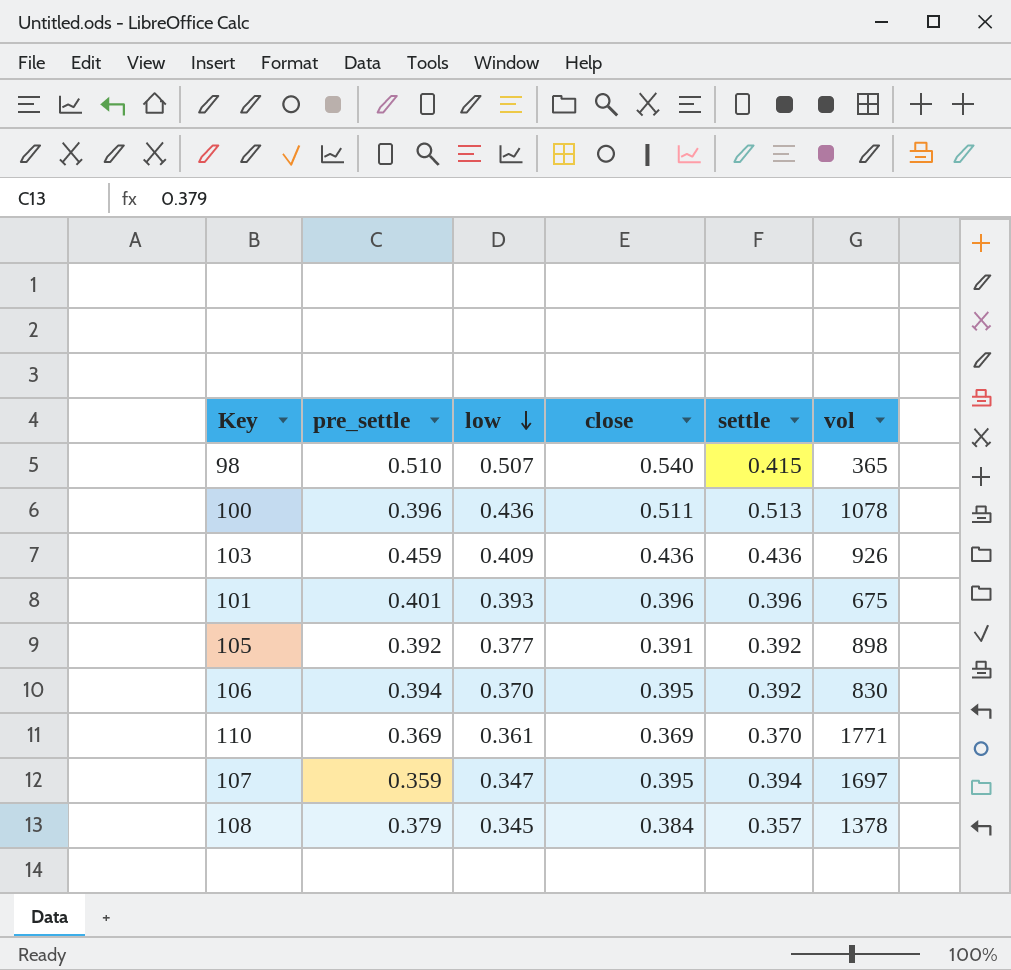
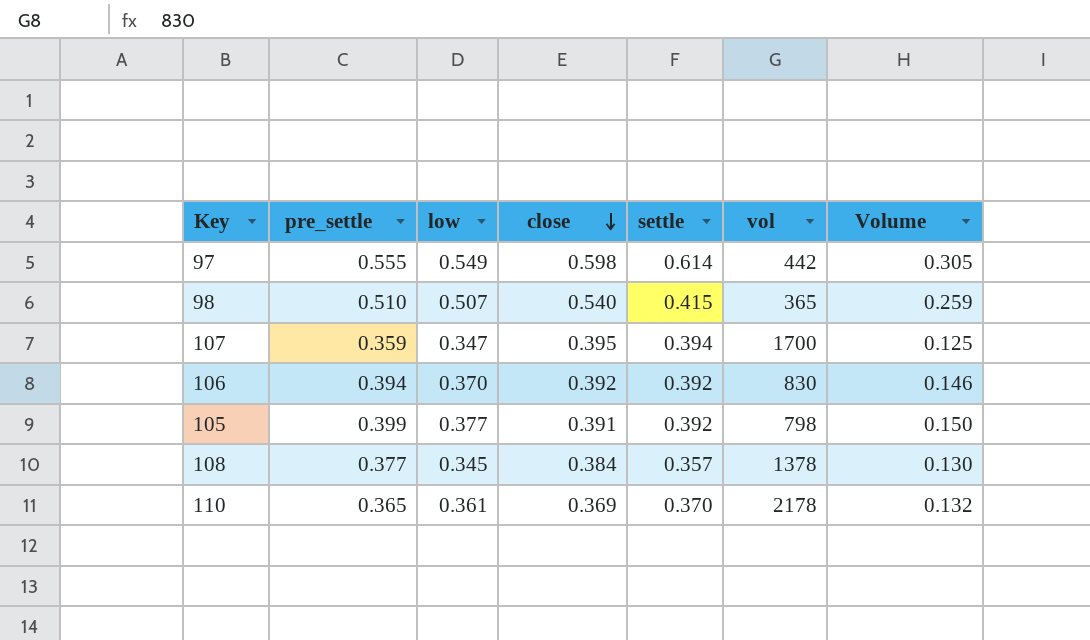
row order: low descending -> close descending
column Volume | formula: none -> [pre_settle] * [low]
row 100: 0.396 | 0.436 | 0.511 | 0.513 | 1078 -> none
row 103: 0.459 | 0.409 | 0.436 | 0.436 | 926 -> none
row 101: 0.401 | 0.393 | 0.396 | 0.396 | 675 -> none
row 97: none -> 0.555 | 0.549 | 0.598 | 0.614 | 442 | 0.305
107 | vol: 1697 -> 1700
106 | close: 0.395 -> 0.392
105 | pre_settle: 0.392 -> 0.399
105 | vol: 898 -> 798
108 | pre_settle: 0.379 -> 0.377
110 | pre_settle: 0.369 -> 0.365
110 | vol: 1771 -> 2178

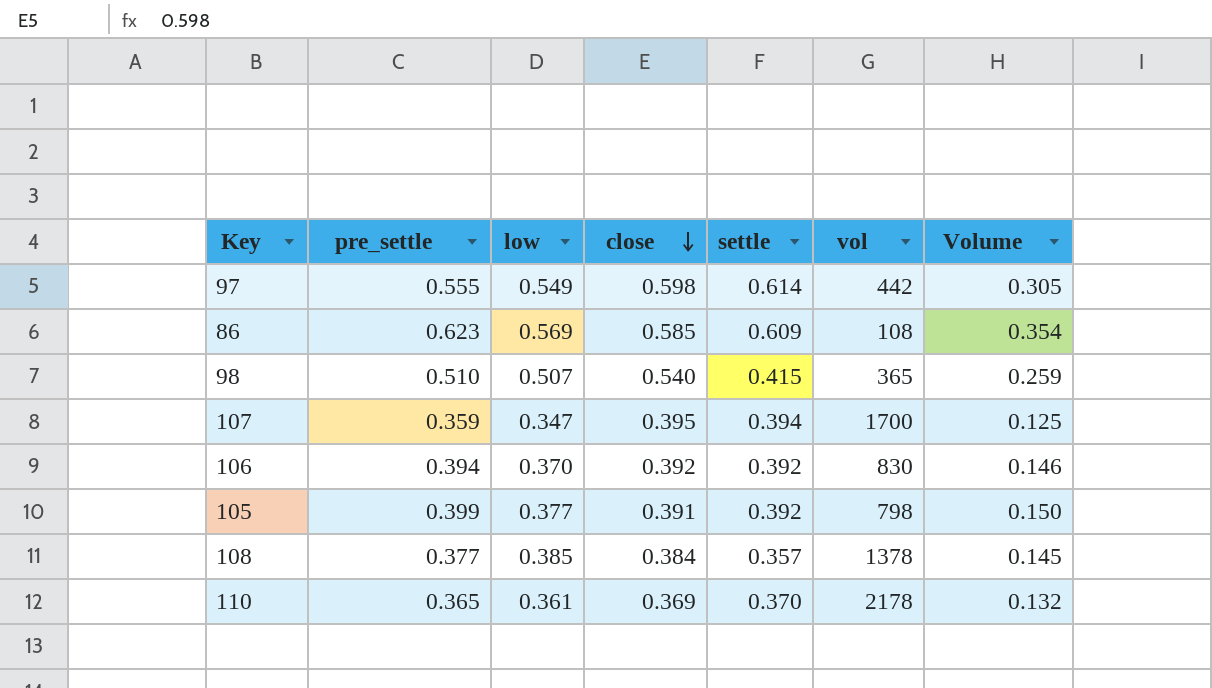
row 86: none -> 0.623 | 0.569 | 0.585 | 0.609 | 108 | 0.354
108 | low: 0.345 -> 0.385
108 | Volume: 0.130 -> 0.145

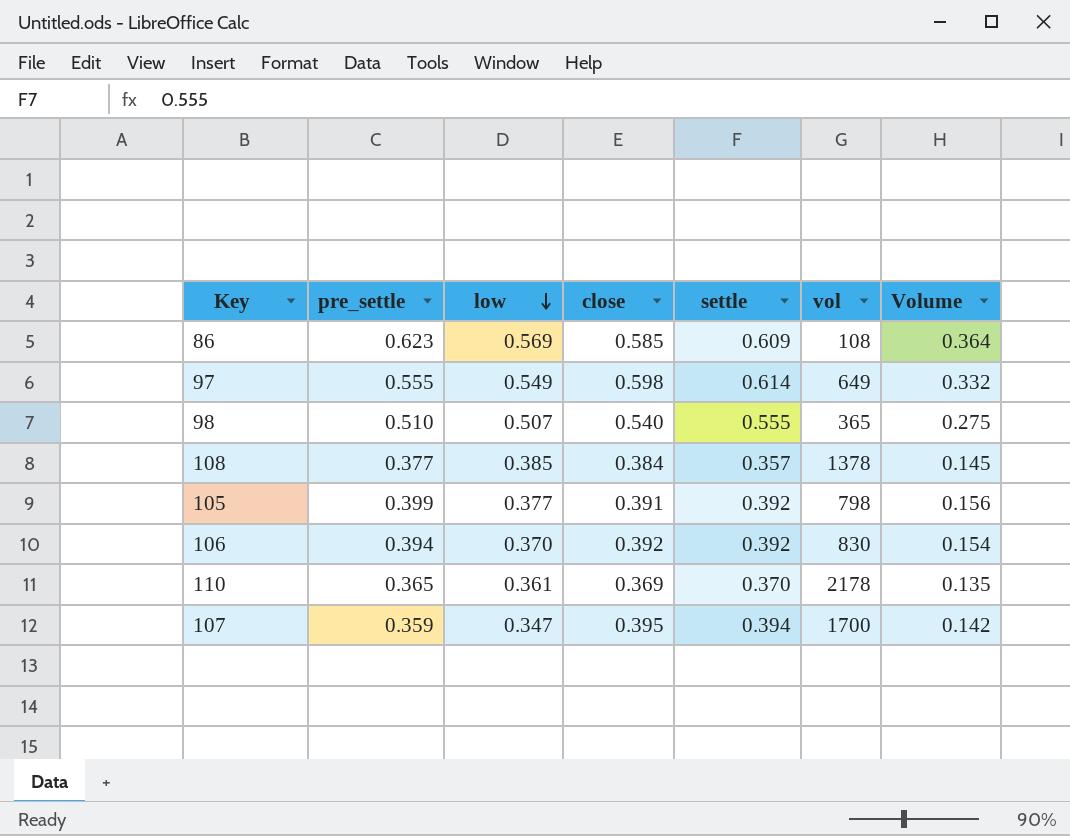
row order: close descending -> low descending
column Volume | formula: [pre_settle] * [low] -> [pre_settle] * [close]
97 | vol: 442 -> 649
98 | settle: 0.415 -> 0.555

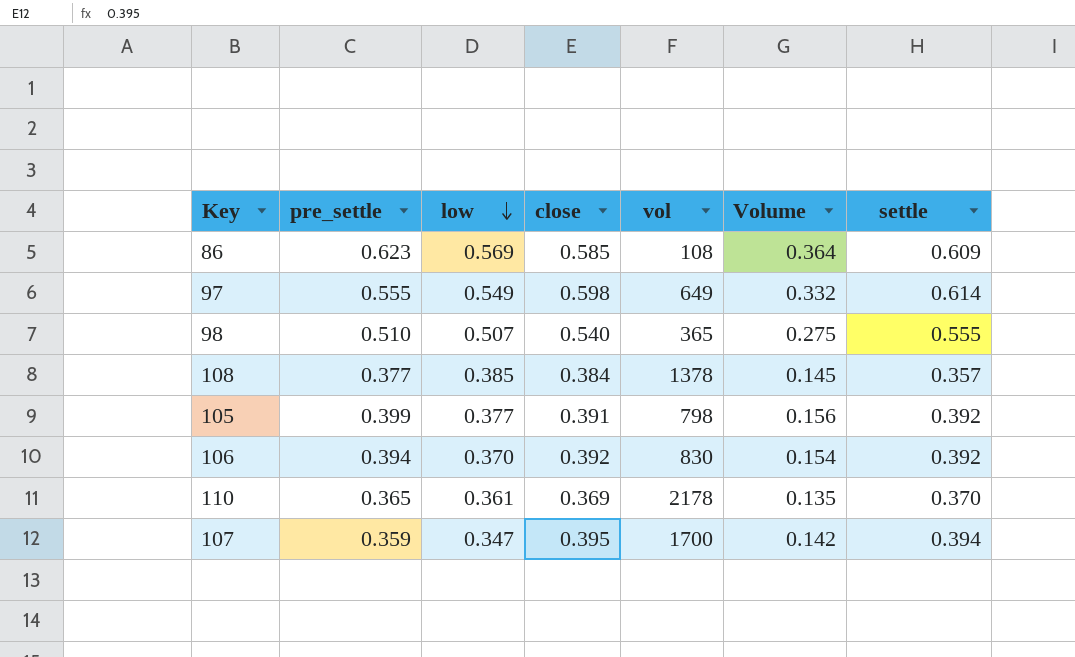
column settle | position: 5 -> 7

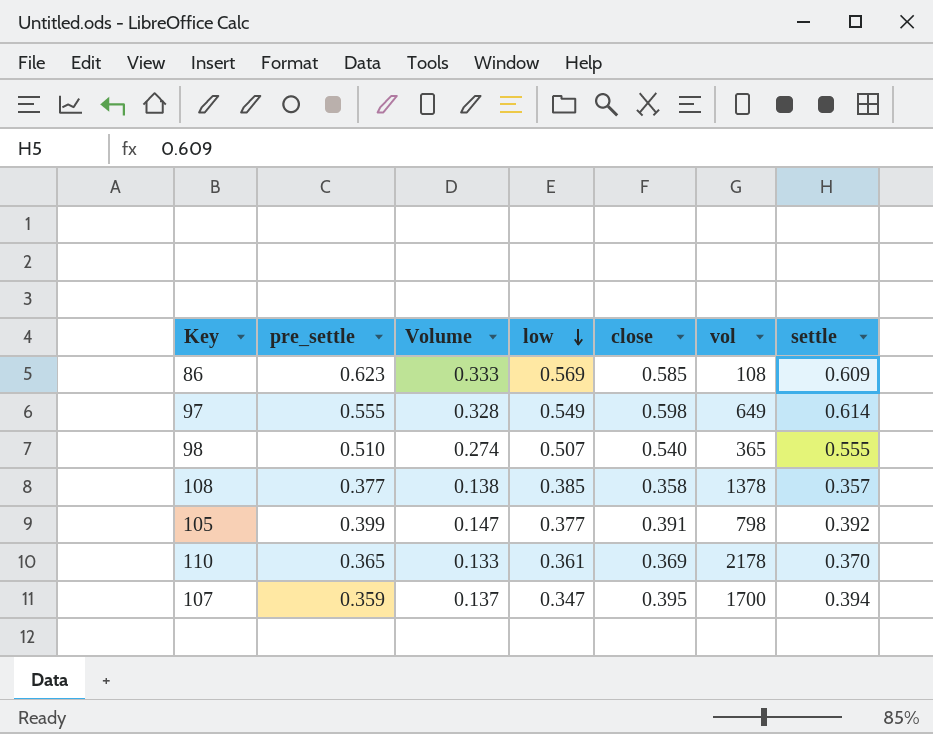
column Volume | formula: [pre_settle] * [close] -> [low] * [close]
column Volume | position: 6 -> 3
row 106: 0.394 | 0.370 | 0.392 | 830 | 0.154 | 0.392 -> none
108 | close: 0.384 -> 0.358

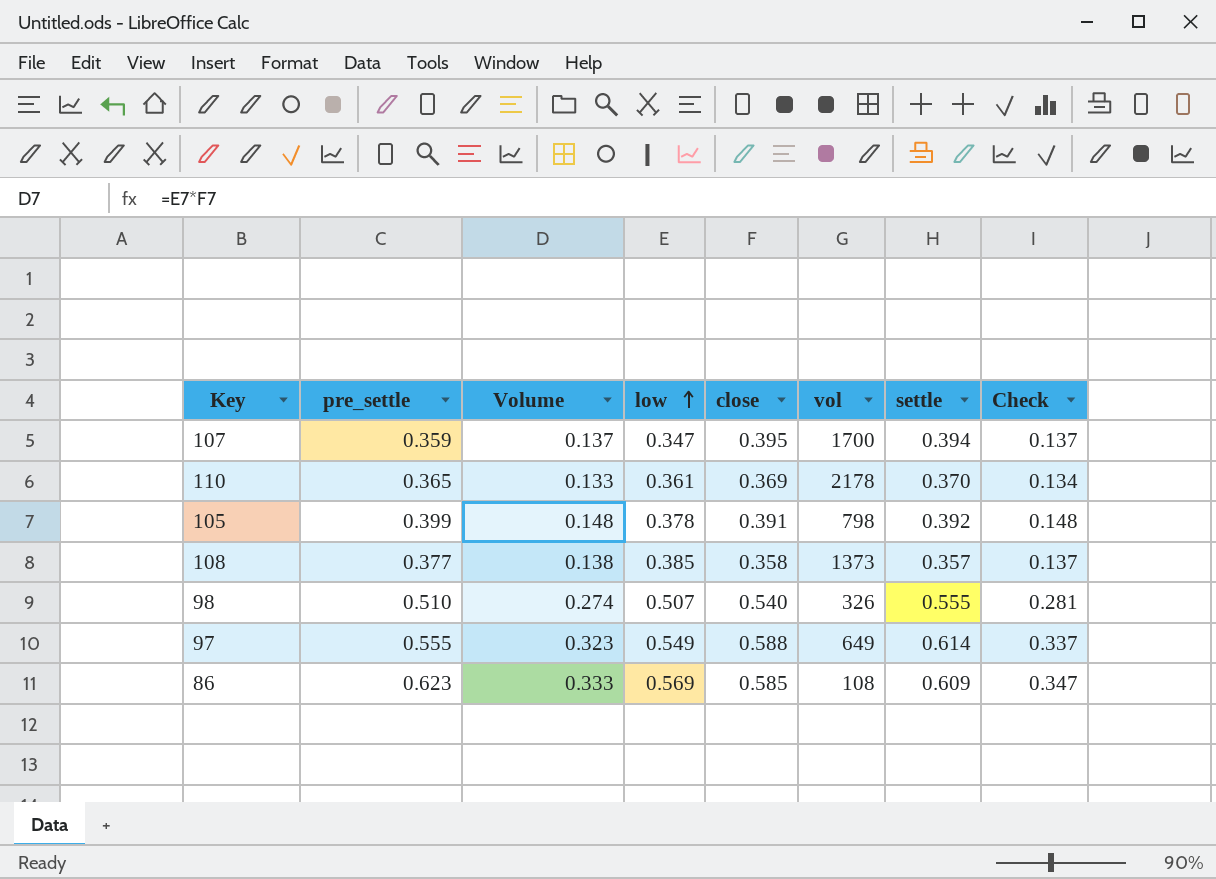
row order: low descending -> low ascending
column Check | formula: none -> [low] * [settle]
105 | Volume: 0.147 -> 0.148
105 | low: 0.377 -> 0.378
108 | vol: 1378 -> 1373
98 | vol: 365 -> 326
97 | Volume: 0.328 -> 0.323
97 | close: 0.598 -> 0.588

